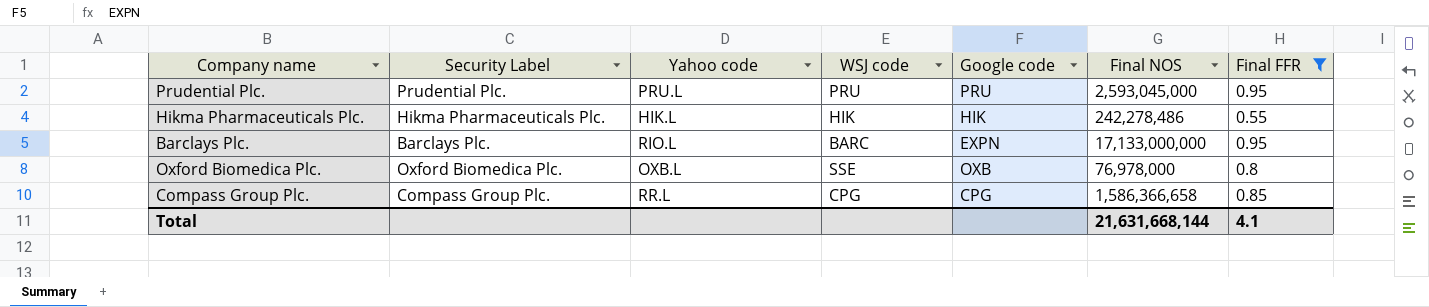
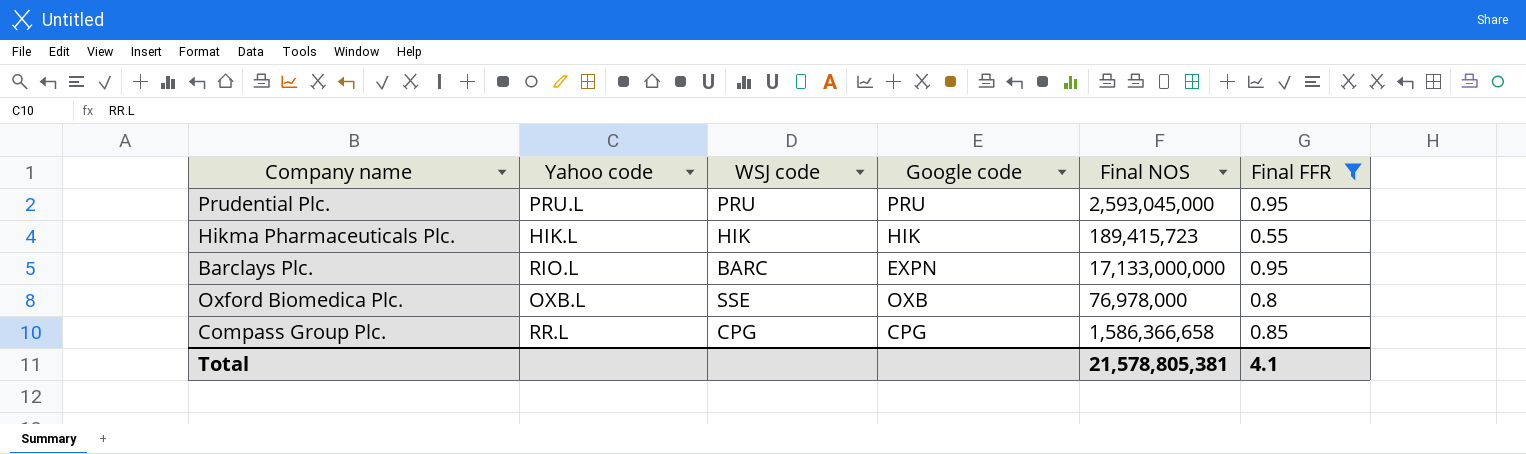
column Security Label | position: 2 -> none
Hikma Pharmaceuticals Plc. | Final NOS: 242,278,486 -> 189,415,723
Total | Final NOS: 21,631,668,144 -> 21,578,805,381

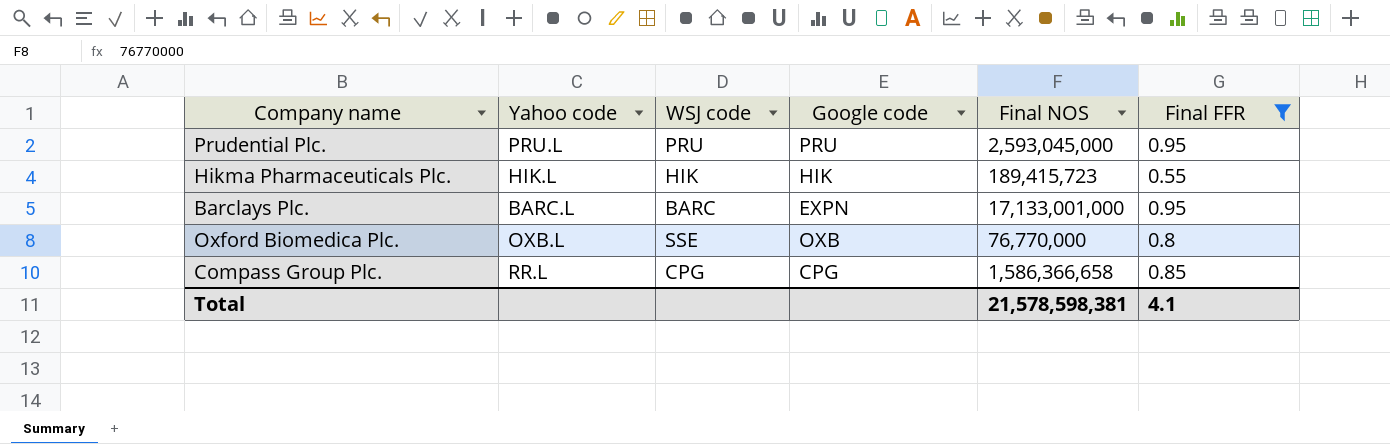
Barclays Plc. | Yahoo code: RIO.L -> BARC.L
Barclays Plc. | Final NOS: 17,133,000,000 -> 17,133,001,000
Oxford Biomedica Plc. | Final NOS: 76,978,000 -> 76,770,000
Total | Final NOS: 21,578,805,381 -> 21,578,598,381

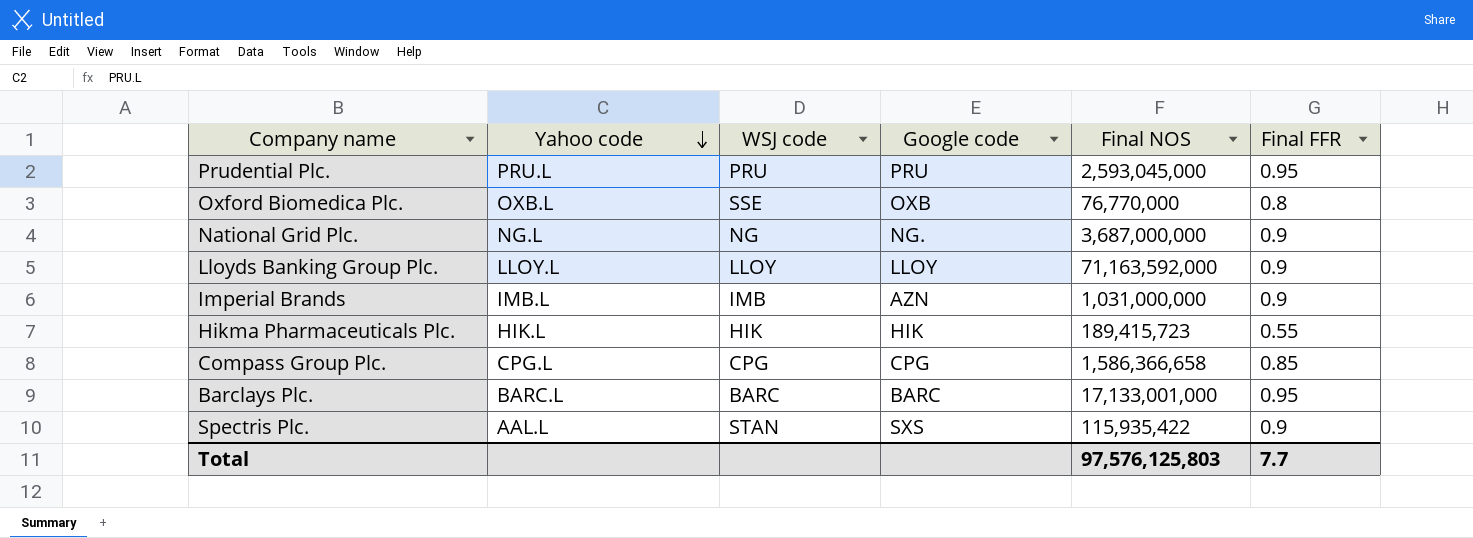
filter: Final FFR != 0.9 -> none
row order: none -> Yahoo code descending
Compass Group Plc. | Yahoo code: RR.L -> CPG.L
Barclays Plc. | Google code: EXPN -> BARC
Total | Final NOS: 21,578,598,381 -> 97,576,125,803
Total | Final FFR: 4.1 -> 7.7

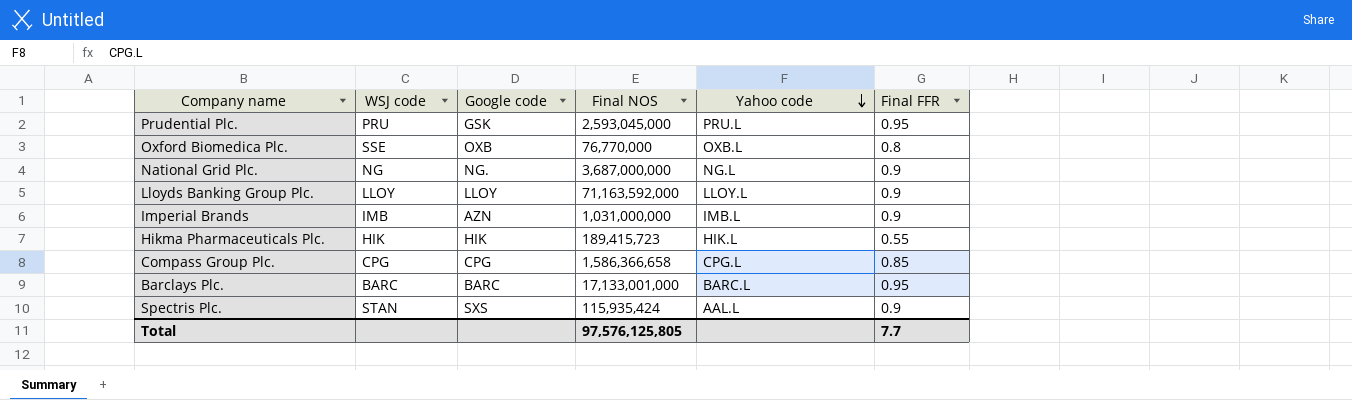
column Yahoo code | position: 2 -> 5
Prudential Plc. | Google code: PRU -> GSK
Spectris Plc. | Final NOS: 115,935,422 -> 115,935,424
Total | Final NOS: 97,576,125,803 -> 97,576,125,805

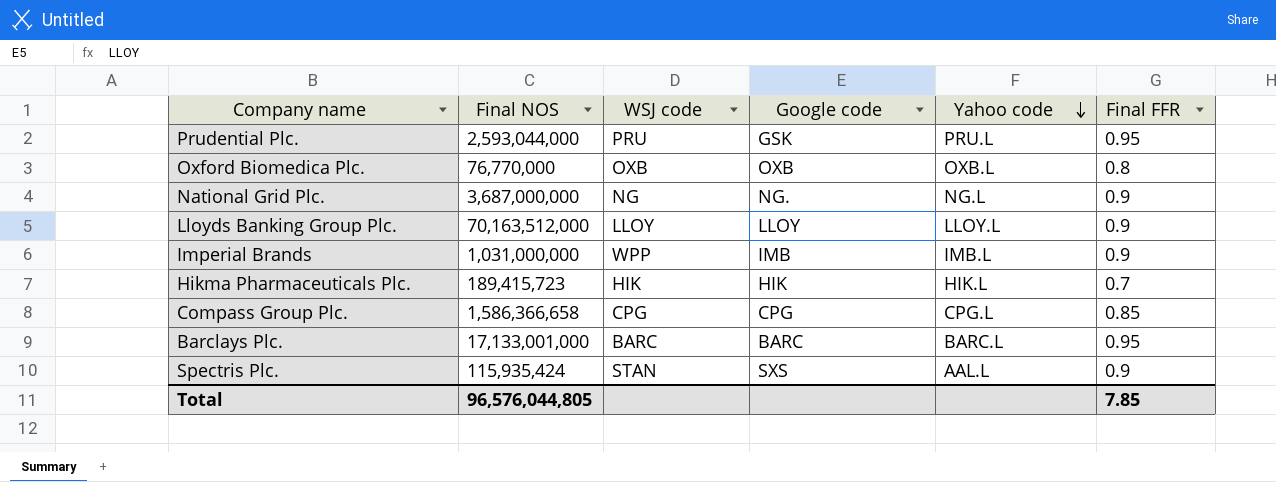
column Final NOS | position: 4 -> 2
Prudential Plc. | Final NOS: 2,593,045,000 -> 2,593,044,000
Oxford Biomedica Plc. | WSJ code: SSE -> OXB
Lloyds Banking Group Plc. | Final NOS: 71,163,592,000 -> 70,163,512,000
Imperial Brands | WSJ code: IMB -> WPP
Imperial Brands | Google code: AZN -> IMB
Hikma Pharmaceuticals Plc. | Final FFR: 0.55 -> 0.7
Total | Final NOS: 97,576,125,805 -> 96,576,044,805
Total | Final FFR: 7.7 -> 7.85

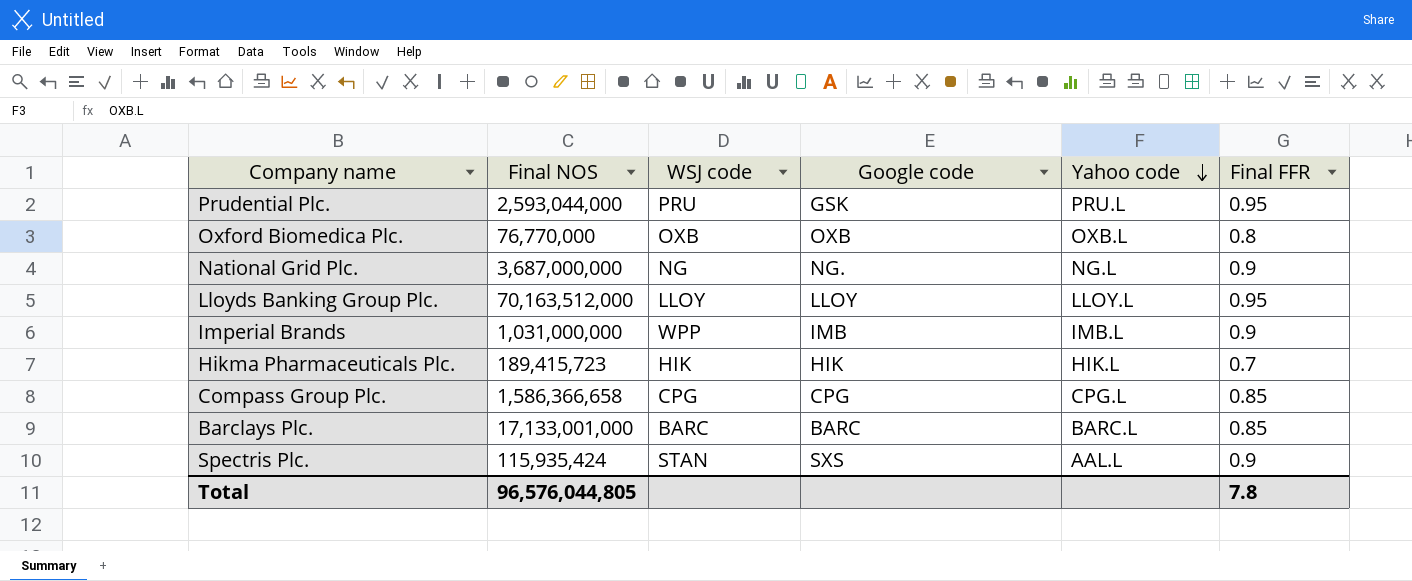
Lloyds Banking Group Plc. | Final FFR: 0.9 -> 0.95
Barclays Plc. | Final FFR: 0.95 -> 0.85
Total | Final FFR: 7.85 -> 7.8

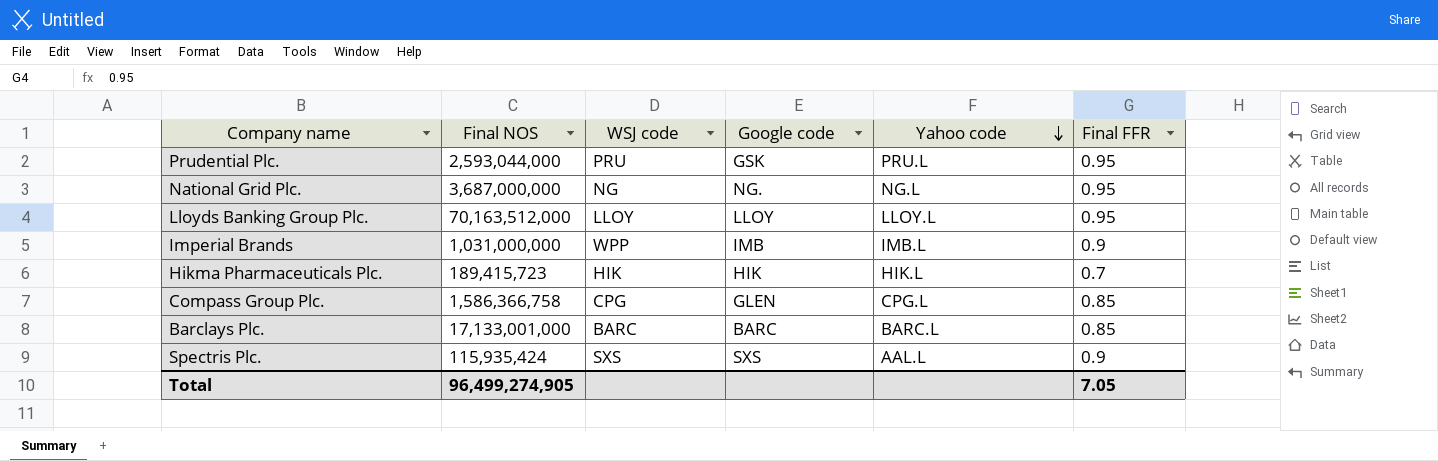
row Oxford Biomedica Plc.: 76,770,000 | OXB | OXB | OXB.L | 0.8 -> none
National Grid Plc. | Final FFR: 0.9 -> 0.95
Compass Group Plc. | Final NOS: 1,586,366,658 -> 1,586,366,758
Compass Group Plc. | Google code: CPG -> GLEN
Spectris Plc. | WSJ code: STAN -> SXS
Total | Final NOS: 96,576,044,805 -> 96,499,274,905
Total | Final FFR: 7.8 -> 7.05

